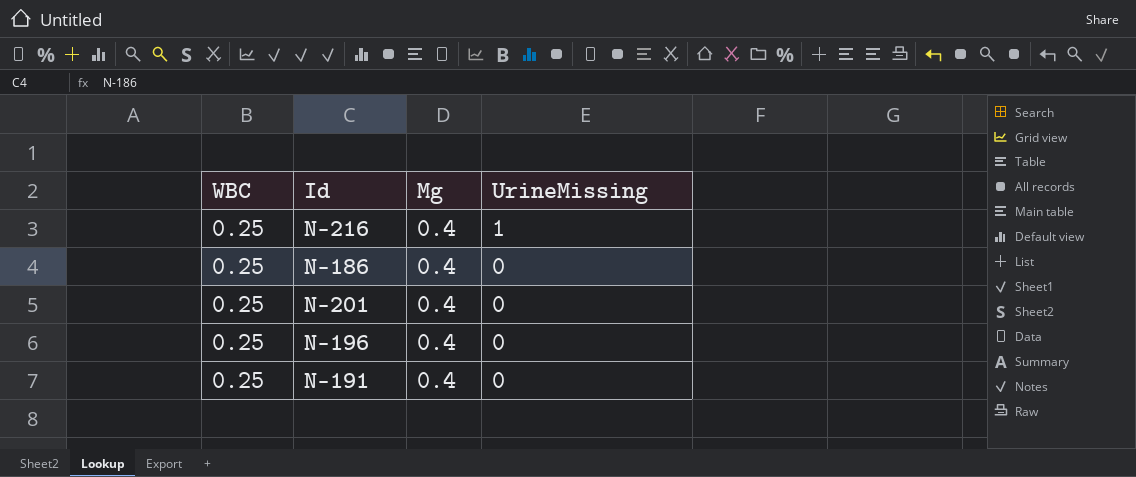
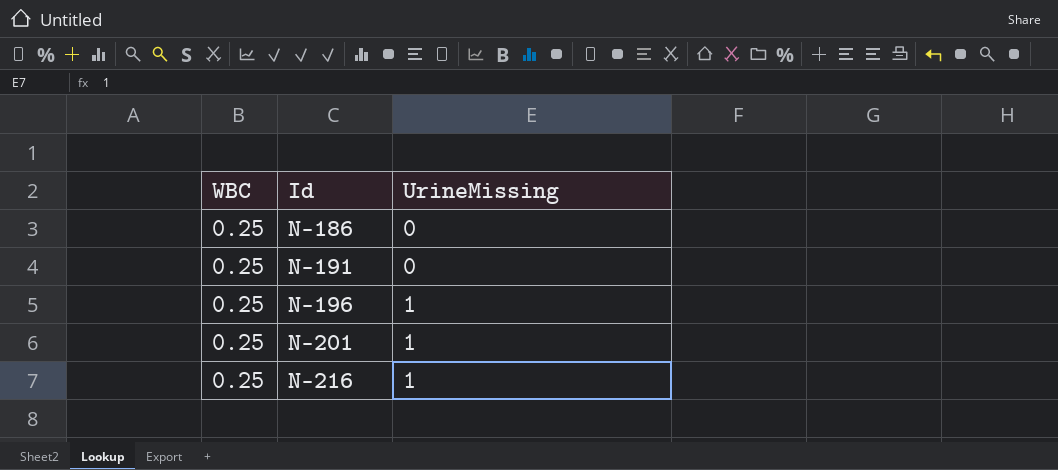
row order: UrineMissing descending -> Id ascending
column Mg | position: 3 -> none
N-196 | UrineMissing: 0 -> 1
N-201 | UrineMissing: 0 -> 1

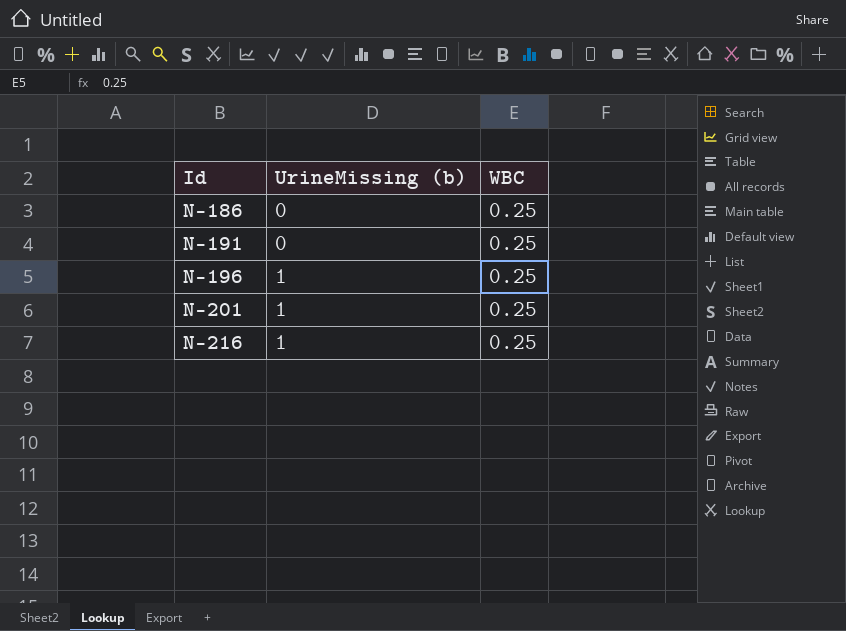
column name: UrineMissing -> UrineMissing (b)
column WBC | position: 1 -> 3

